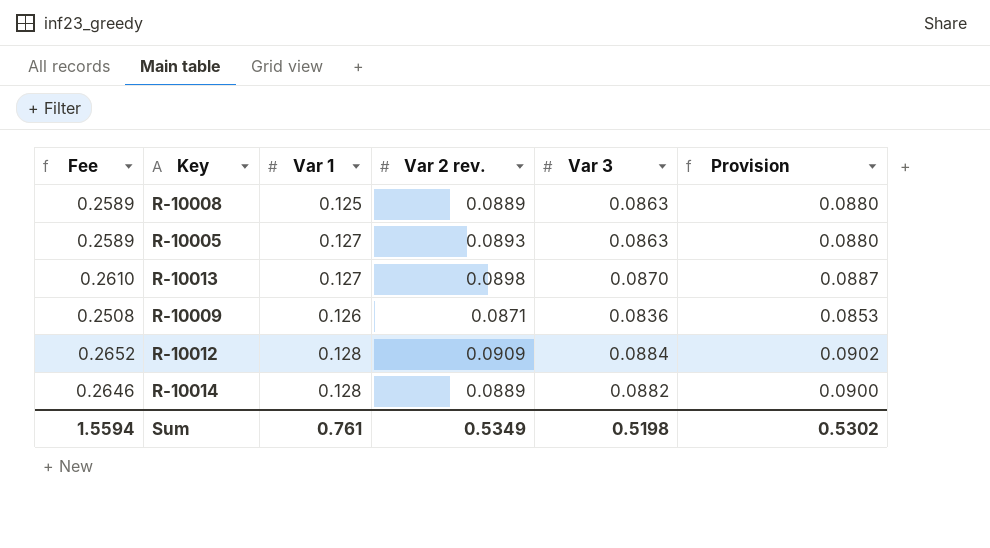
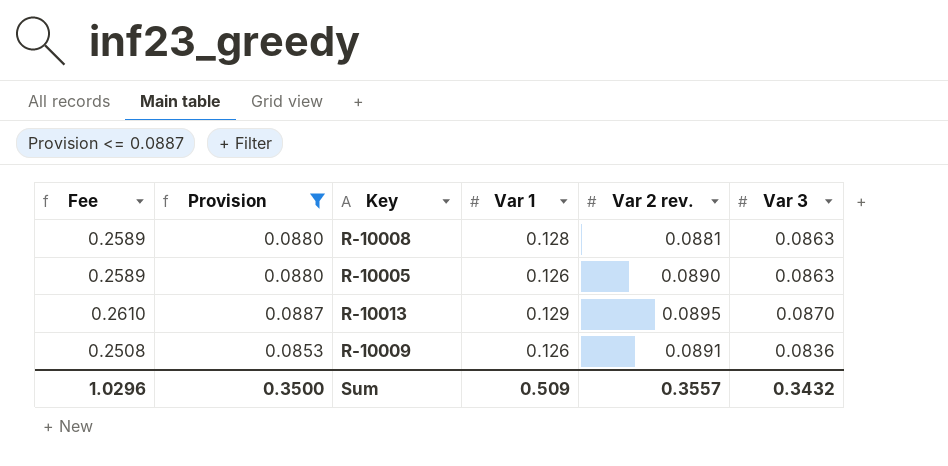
filter: none -> Provision <= 0.0887
column Provision | position: 6 -> 2
R-10008 | Var 1: 0.125 -> 0.128
R-10008 | Var 2 rev.: 0.0889 -> 0.0881
R-10005 | Var 1: 0.127 -> 0.126
R-10005 | Var 2 rev.: 0.0893 -> 0.0890
R-10013 | Var 1: 0.127 -> 0.129
R-10013 | Var 2 rev.: 0.0898 -> 0.0895
R-10009 | Var 2 rev.: 0.0871 -> 0.0891
Sum | Fee: 1.5594 -> 1.0296
Sum | Provision: 0.5302 -> 0.3500
Sum | Var 1: 0.761 -> 0.509
Sum | Var 2 rev.: 0.5349 -> 0.3557
Sum | Var 3: 0.5198 -> 0.3432

